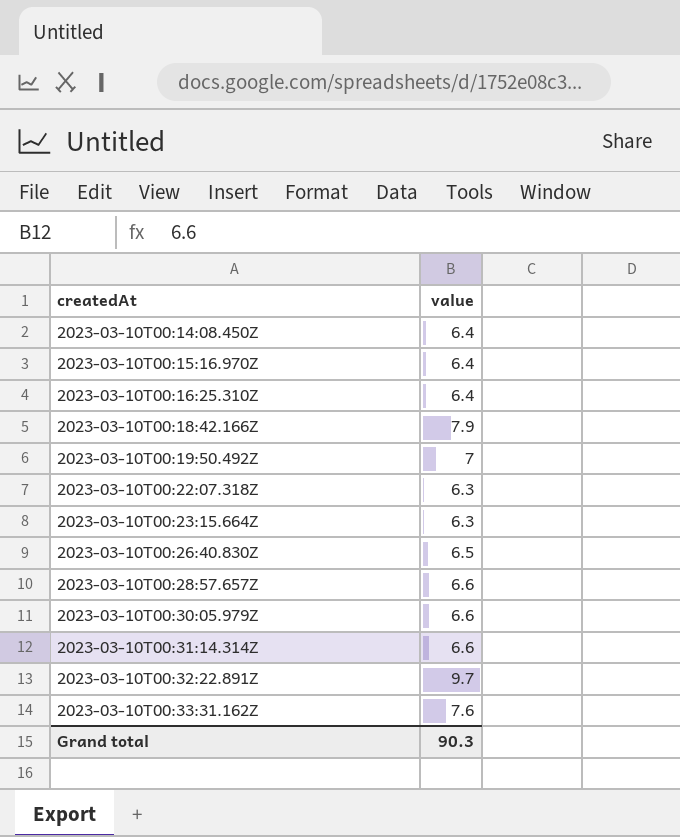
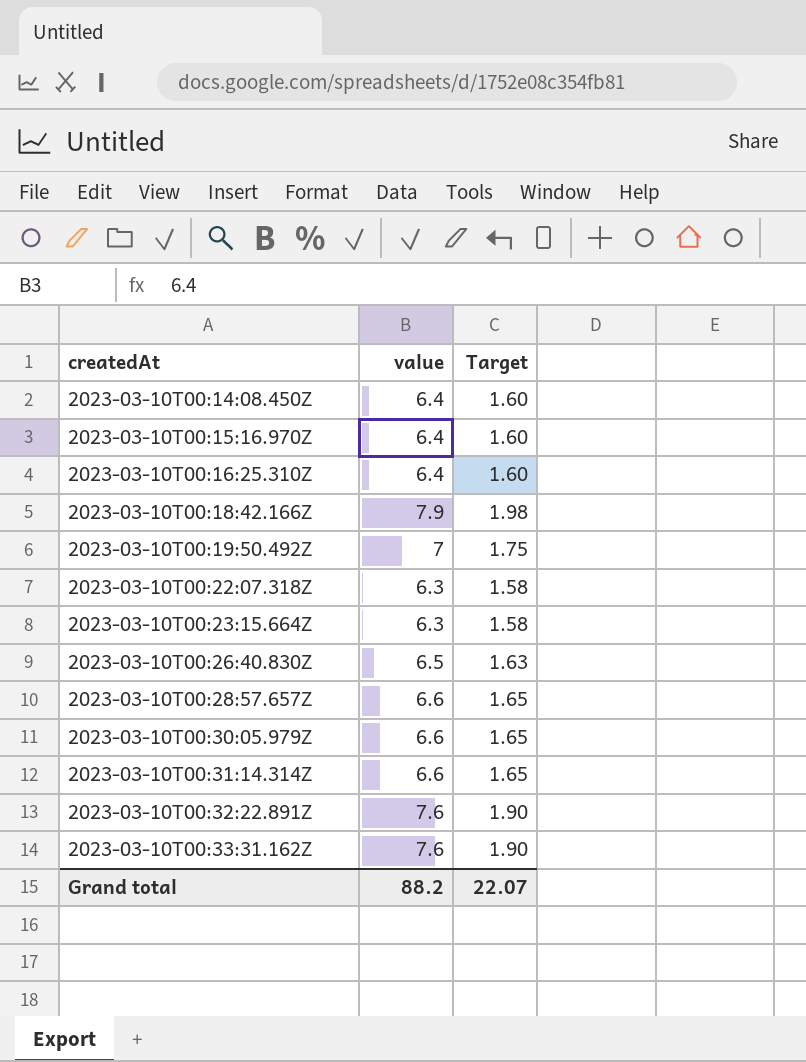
column Target | formula: none -> [value] * 0.25
2023-03-10T00:32:22.891Z | value: 9.7 -> 7.6
Grand total | value: 90.3 -> 88.2

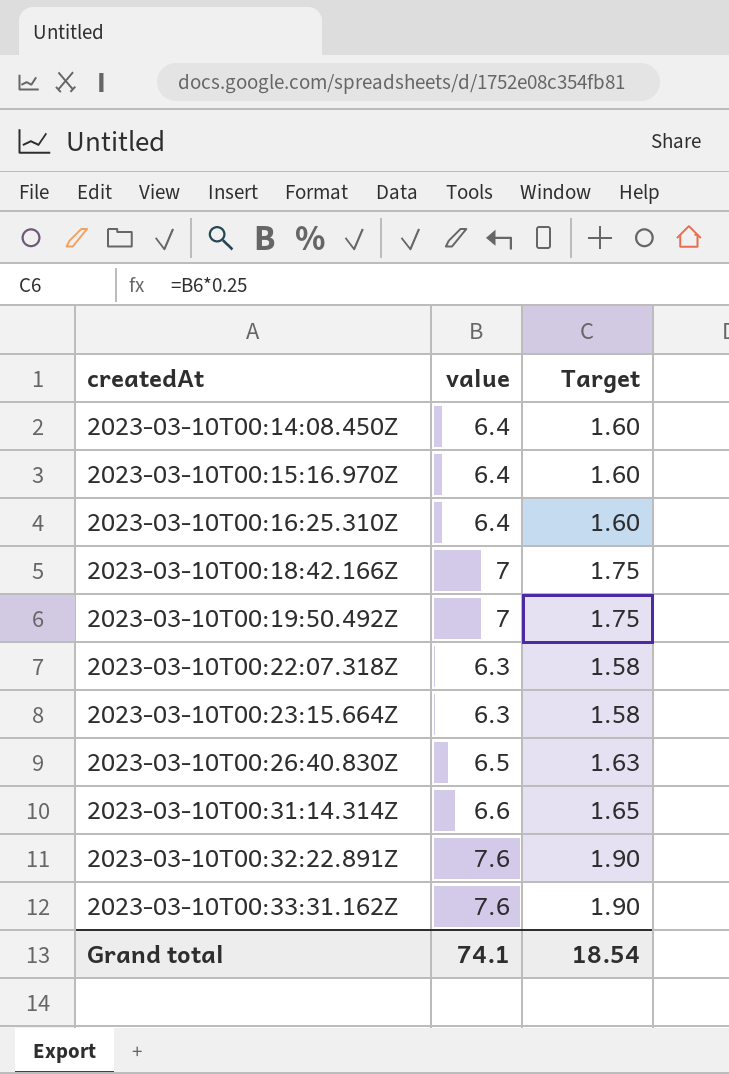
row 2023-03-10T00:28:57.657Z: 6.6 | 1.65 -> none
row 2023-03-10T00:30:05.979Z: 6.6 | 1.65 -> none
2023-03-10T00:18:42.166Z | value: 7.9 -> 7
2023-03-10T00:18:42.166Z | Target: 1.98 -> 1.75
Grand total | value: 88.2 -> 74.1
Grand total | Target: 22.07 -> 18.54

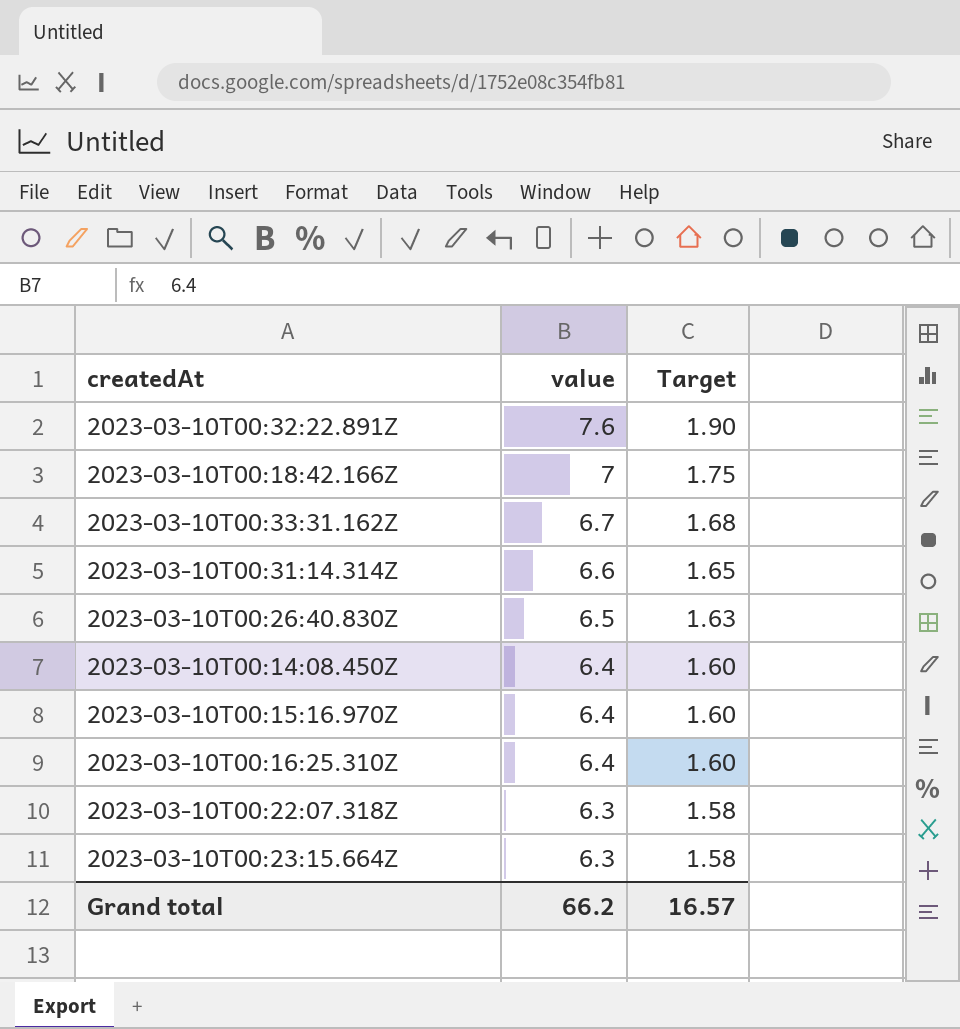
row order: createdAt ascending -> value descending
row 2023-03-10T00:19:50.492Z: 7 | 1.75 -> none
2023-03-10T00:33:31.162Z | value: 7.6 -> 6.7
2023-03-10T00:33:31.162Z | Target: 1.90 -> 1.68
Grand total | value: 74.1 -> 66.2
Grand total | Target: 18.54 -> 16.57

